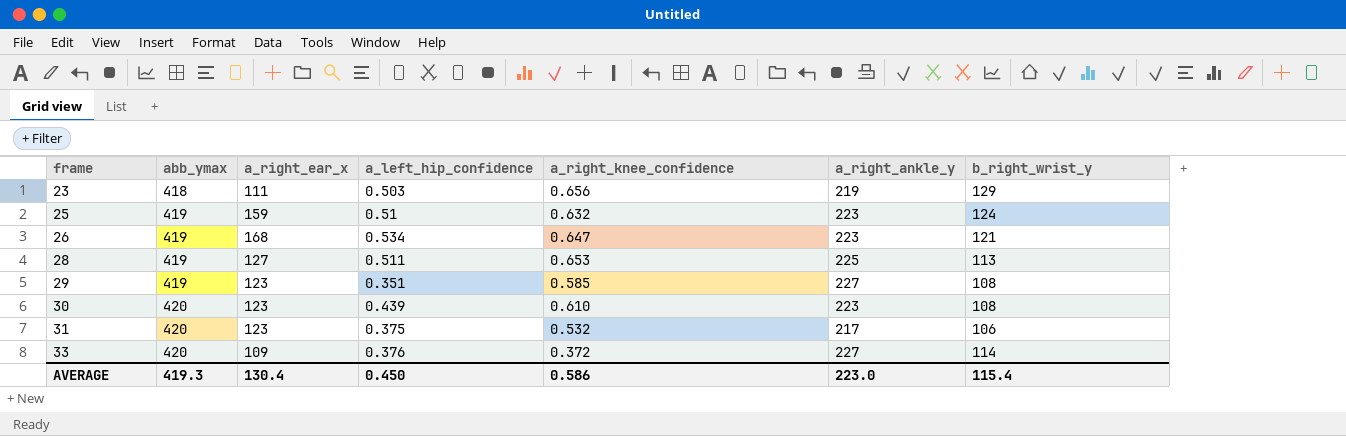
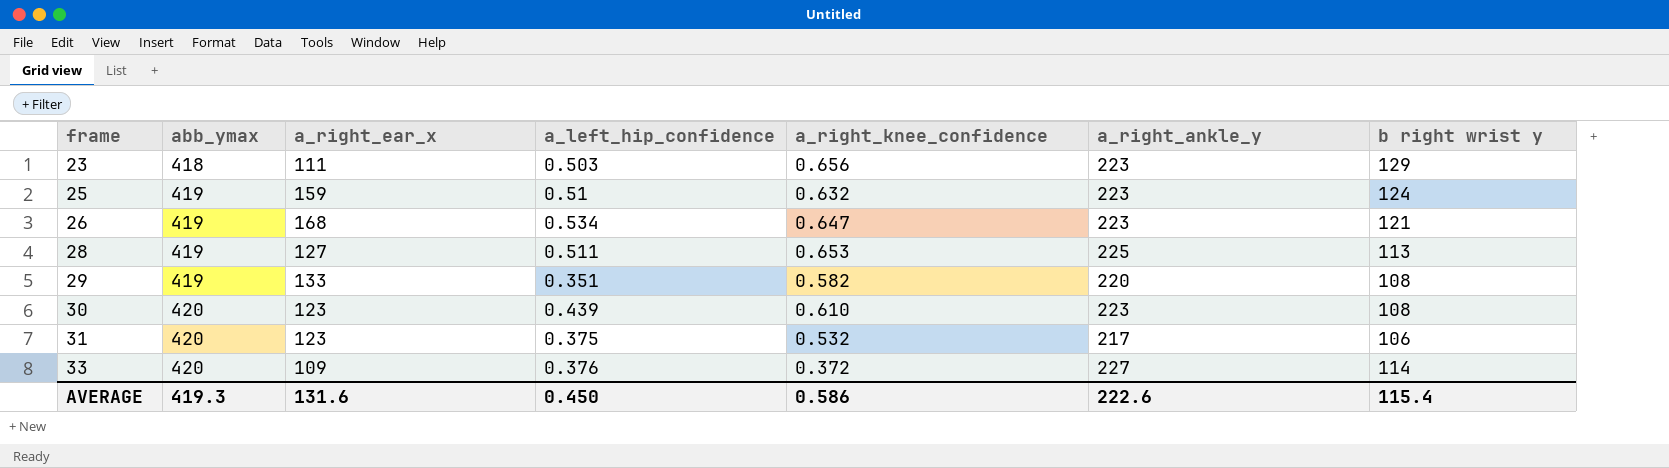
column name: b_right_wrist_y -> b right wrist y
23 | a_right_ankle_y: 219 -> 223
29 | a_right_ear_x: 123 -> 133
29 | a_right_knee_confidence: 0.585 -> 0.582
29 | a_right_ankle_y: 227 -> 220
AVERAGE | a_right_ear_x: 130.4 -> 131.6
AVERAGE | a_right_ankle_y: 223.0 -> 222.6

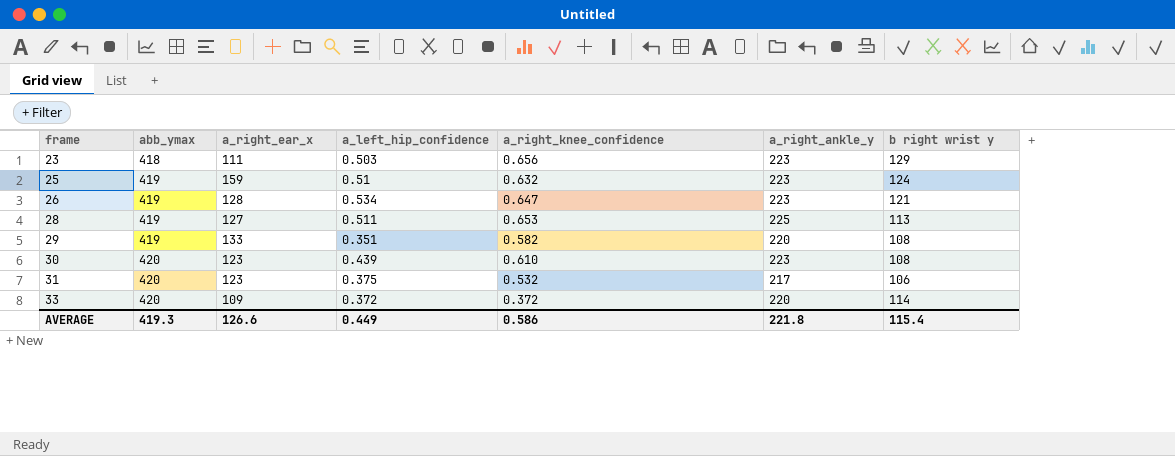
26 | a_right_ear_x: 168 -> 128
33 | a_left_hip_confidence: 0.376 -> 0.372
33 | a_right_ankle_y: 227 -> 220
AVERAGE | a_right_ear_x: 131.6 -> 126.6
AVERAGE | a_left_hip_confidence: 0.450 -> 0.449
AVERAGE | a_right_ankle_y: 222.6 -> 221.8

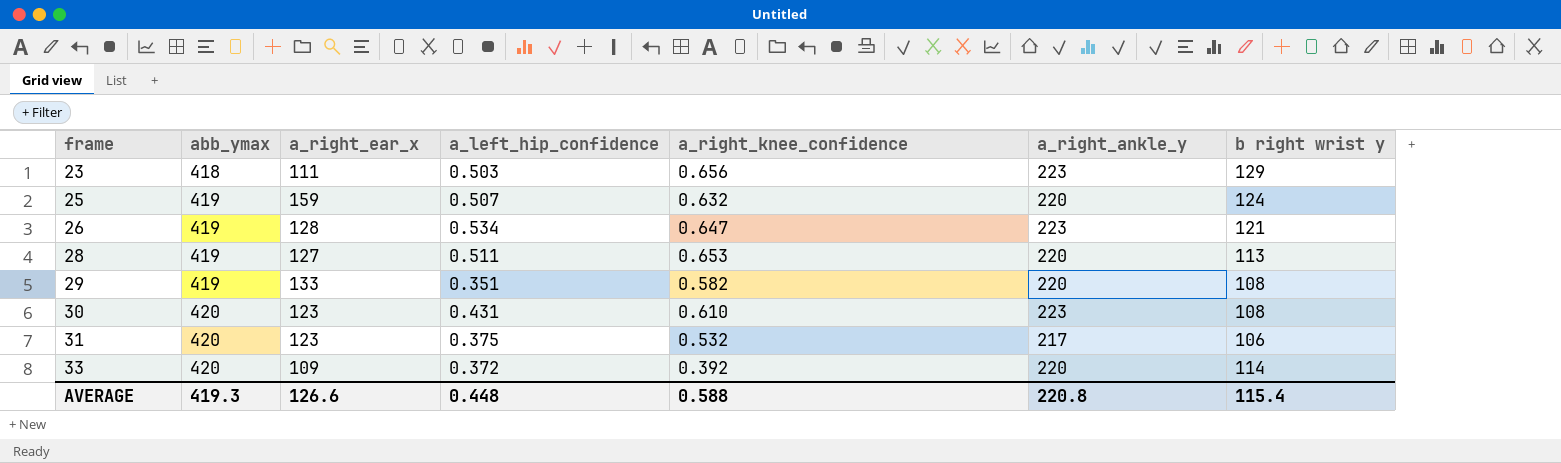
25 | a_left_hip_confidence: 0.51 -> 0.507
25 | a_right_ankle_y: 223 -> 220
28 | a_right_ankle_y: 225 -> 220
30 | a_left_hip_confidence: 0.439 -> 0.431
33 | a_right_knee_confidence: 0.372 -> 0.392
AVERAGE | a_left_hip_confidence: 0.449 -> 0.448
AVERAGE | a_right_knee_confidence: 0.586 -> 0.588
AVERAGE | a_right_ankle_y: 221.8 -> 220.8

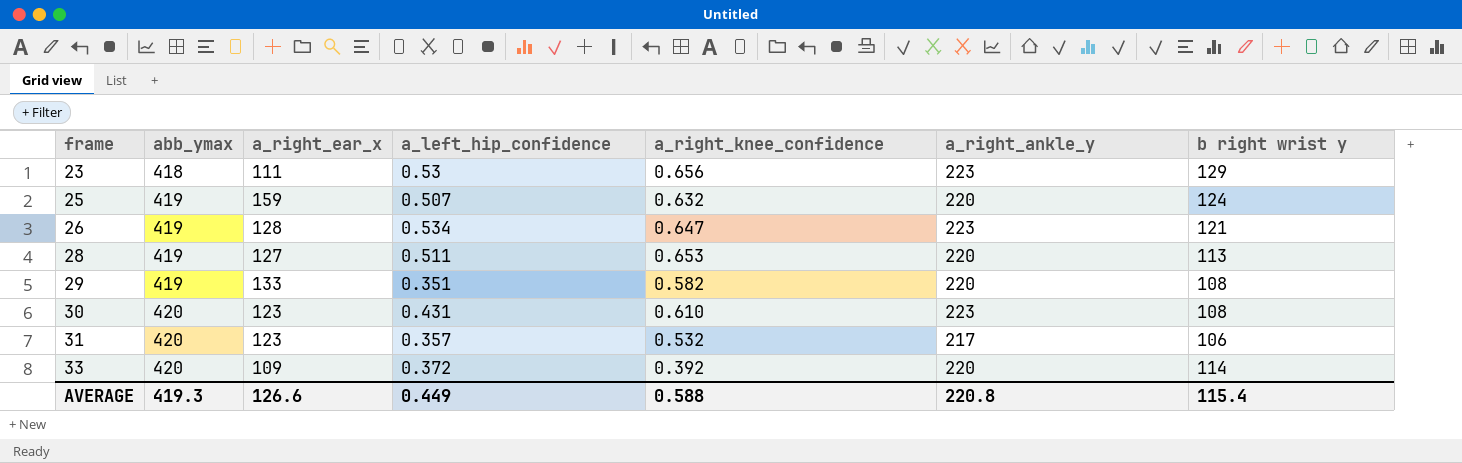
23 | a_left_hip_confidence: 0.503 -> 0.53
31 | a_left_hip_confidence: 0.375 -> 0.357
AVERAGE | a_left_hip_confidence: 0.448 -> 0.449

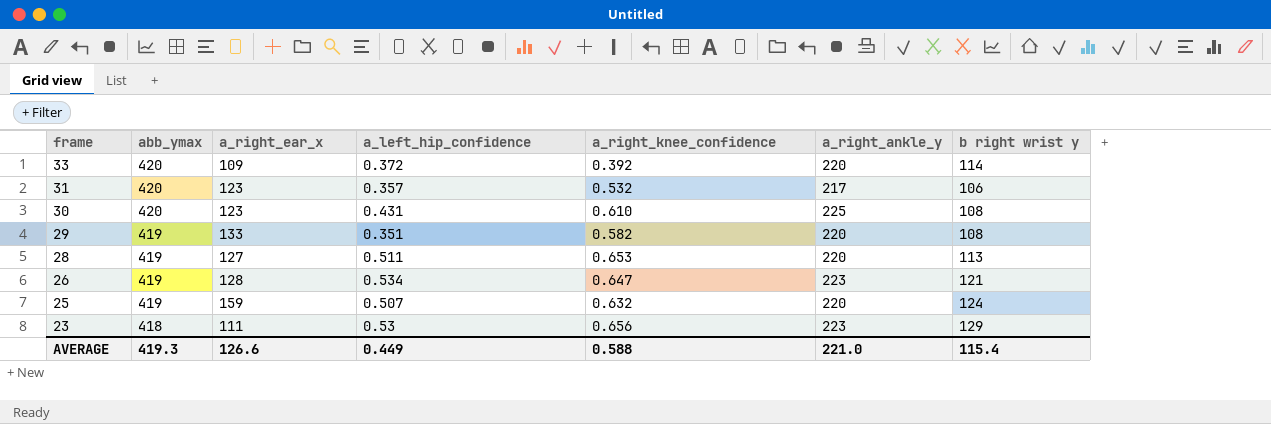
row order: frame ascending -> frame descending
30 | a_right_ankle_y: 223 -> 225
AVERAGE | a_right_ankle_y: 220.8 -> 221.0

